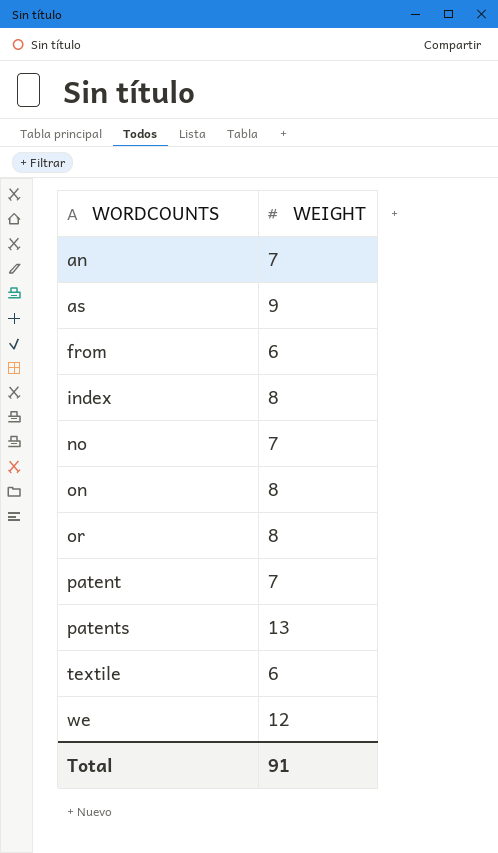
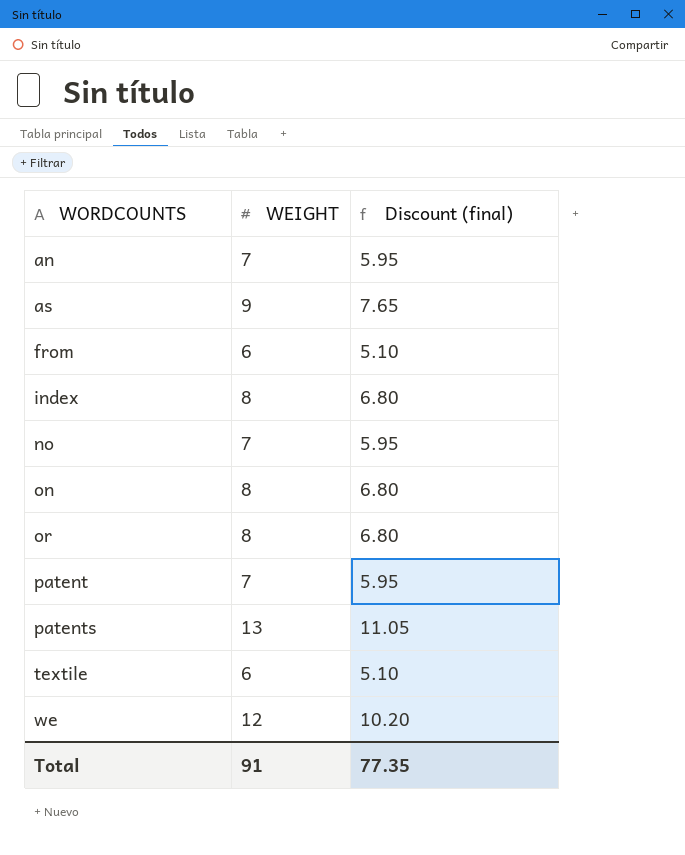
column Discount (final) | formula: none -> [WEIGHT] * 0.85

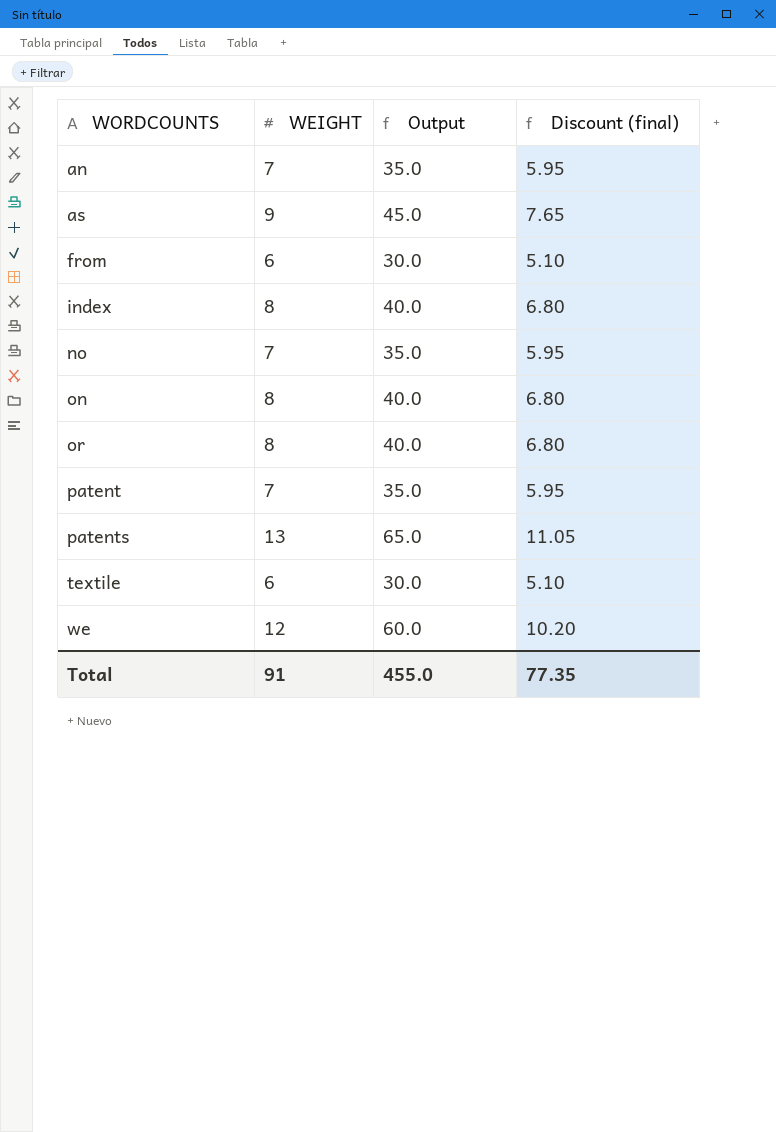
column Output | formula: none -> [WEIGHT] * 5

